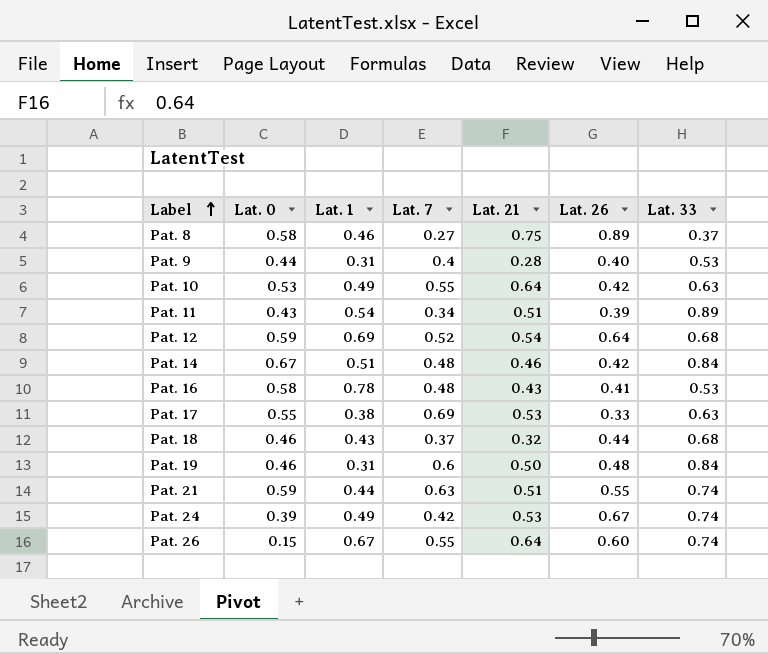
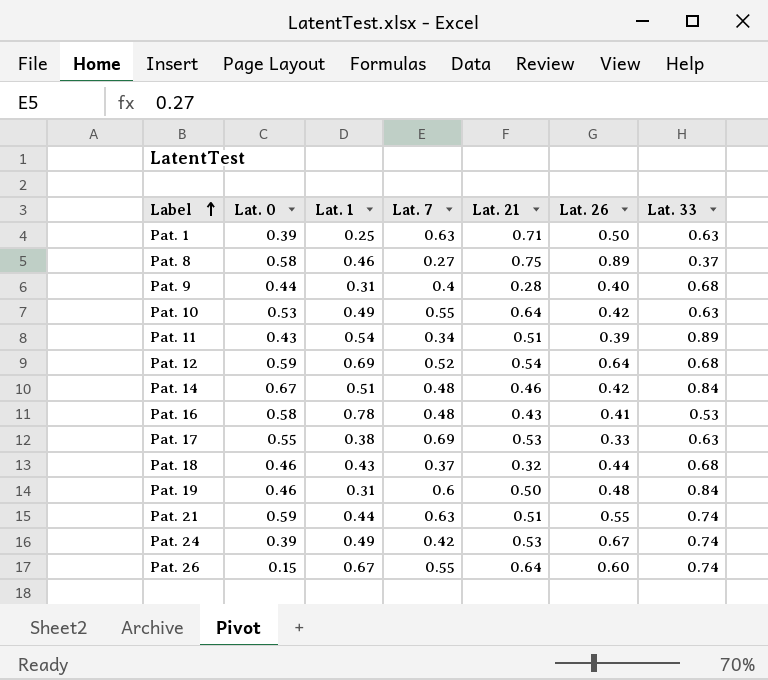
row Pat. 1: none -> 0.39 | 0.25 | 0.63 | 0.71 | 0.50 | 0.63
Pat. 9 | Lat. 33: 0.53 -> 0.68

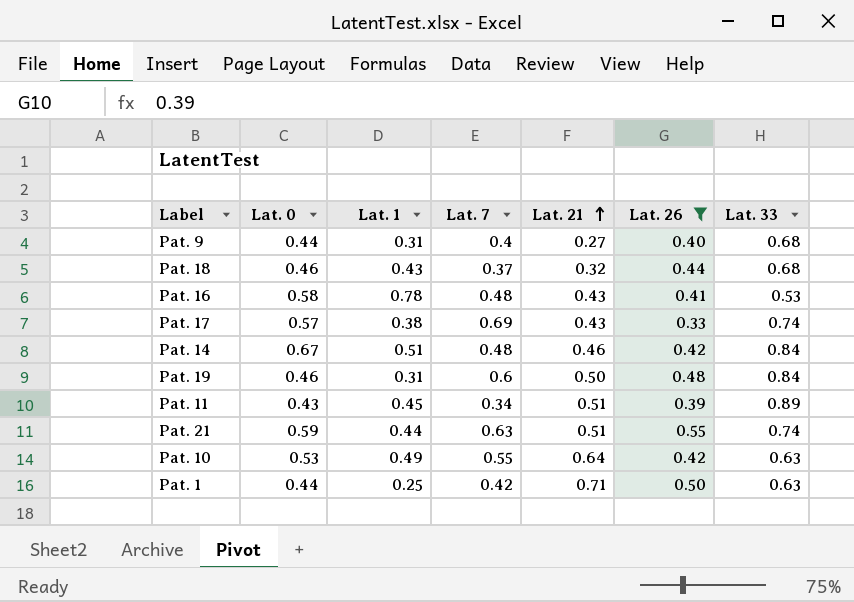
filter: none -> Lat. 26 <= 0.55
row order: Label ascending -> Lat. 21 ascending
Pat. 9 | Lat. 21: 0.28 -> 0.27
Pat. 17 | Lat. 0: 0.55 -> 0.57
Pat. 17 | Lat. 21: 0.53 -> 0.43
Pat. 17 | Lat. 33: 0.63 -> 0.74
Pat. 11 | Lat. 1: 0.54 -> 0.45
Pat. 1 | Lat. 0: 0.39 -> 0.44
Pat. 1 | Lat. 7: 0.63 -> 0.42

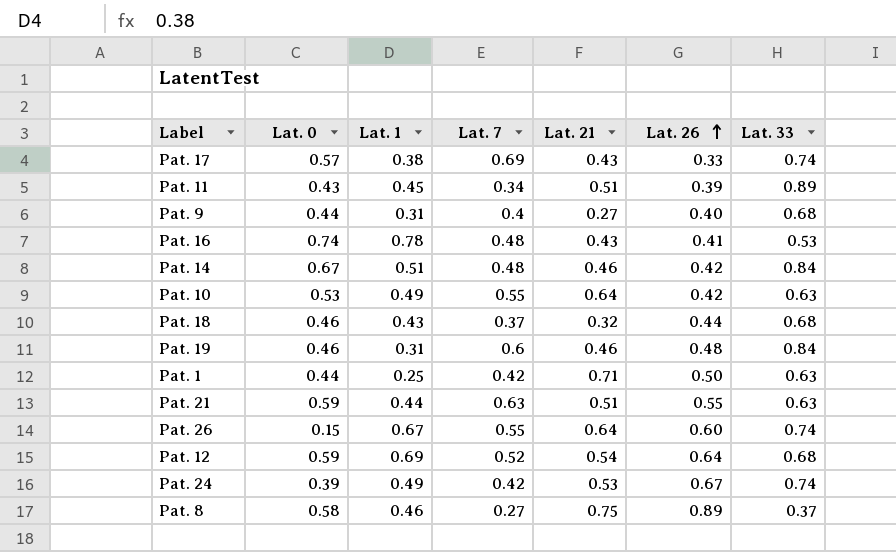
filter: Lat. 26 <= 0.55 -> none
row order: Lat. 21 ascending -> Lat. 26 ascending
Pat. 16 | Lat. 0: 0.58 -> 0.74
Pat. 19 | Lat. 21: 0.50 -> 0.46
Pat. 21 | Lat. 33: 0.74 -> 0.63

